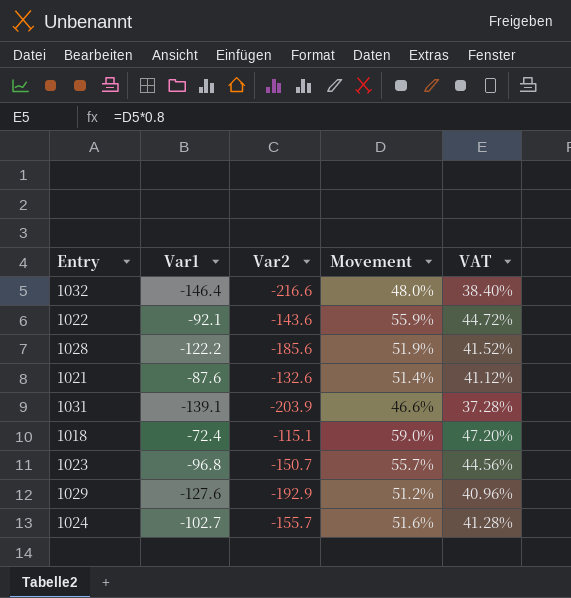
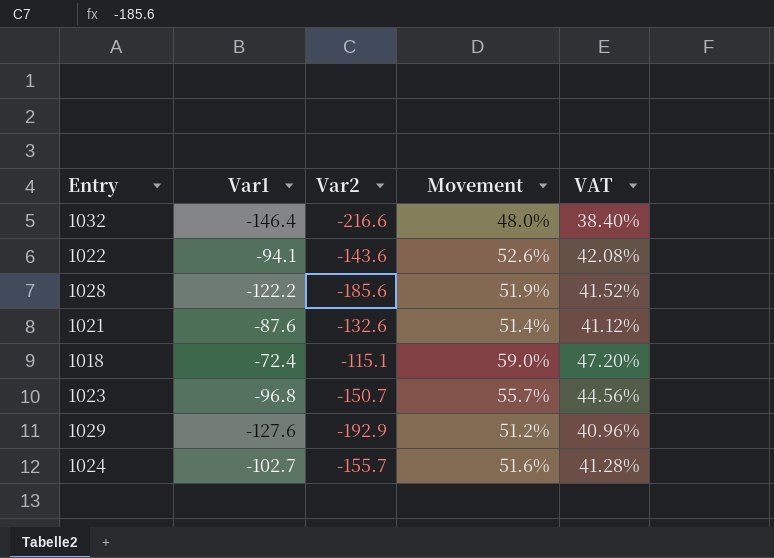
row 1031: -139.1 | -203.9 | 46.6% | 37.28% -> none
1022 | Var1: -92.1 -> -94.1
1022 | Movement: 55.9% -> 52.6%
1022 | VAT: 44.72% -> 42.08%

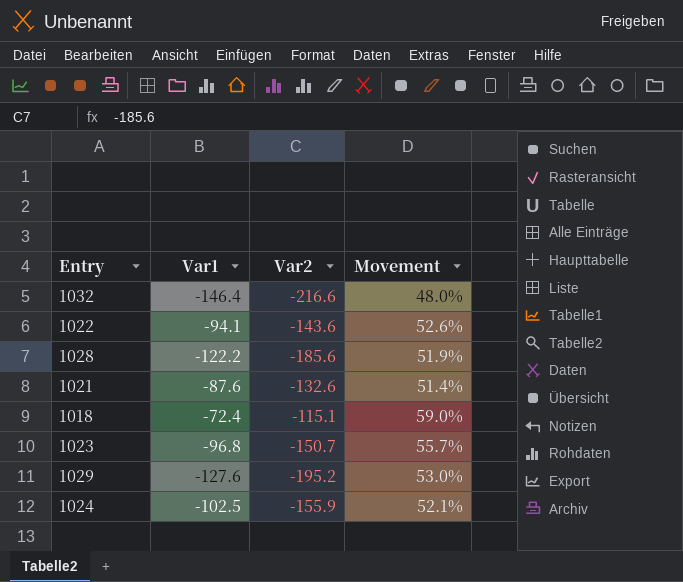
column VAT | formula: [Movement] * 0.8 -> none
1029 | Var2: -192.9 -> -195.2
1029 | Movement: 51.2% -> 53.0%
1024 | Var1: -102.7 -> -102.5
1024 | Var2: -155.7 -> -155.9
1024 | Movement: 51.6% -> 52.1%

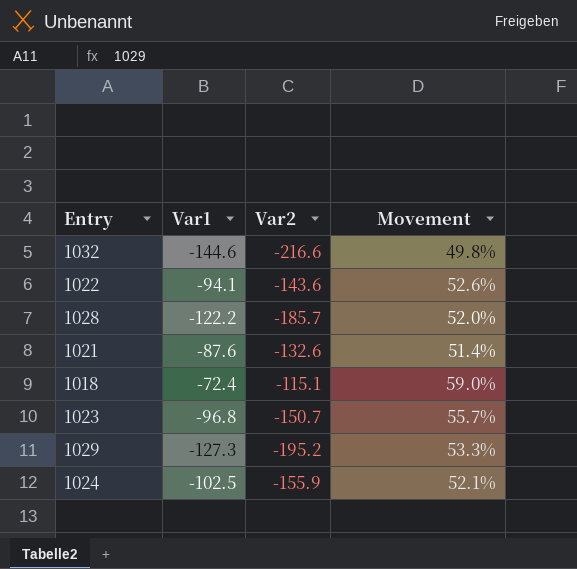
1032 | Var1: -146.4 -> -144.6
1032 | Movement: 48.0% -> 49.8%
1028 | Var2: -185.6 -> -185.7
1028 | Movement: 51.9% -> 52.0%
1029 | Var1: -127.6 -> -127.3
1029 | Movement: 53.0% -> 53.3%

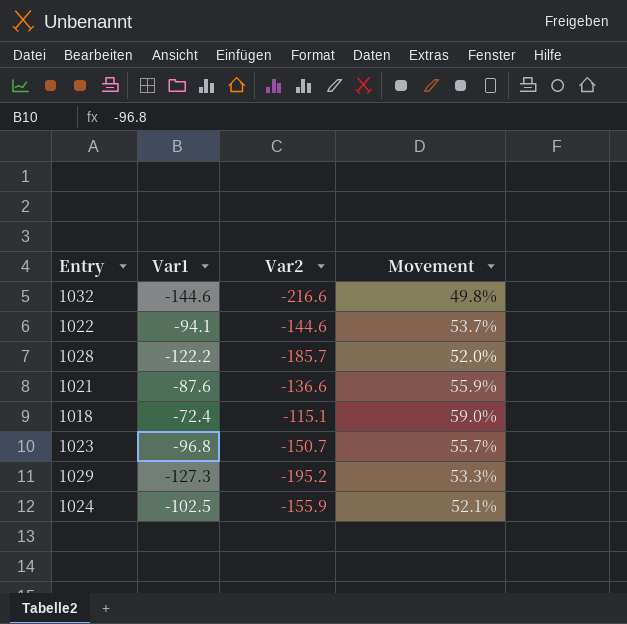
1022 | Var2: -143.6 -> -144.6
1022 | Movement: 52.6% -> 53.7%
1021 | Var2: -132.6 -> -136.6
1021 | Movement: 51.4% -> 55.9%

